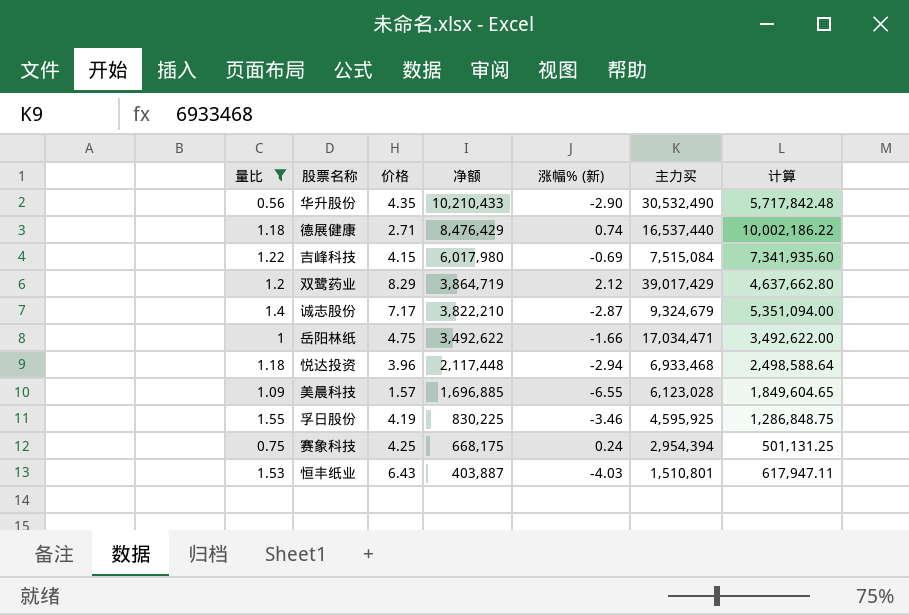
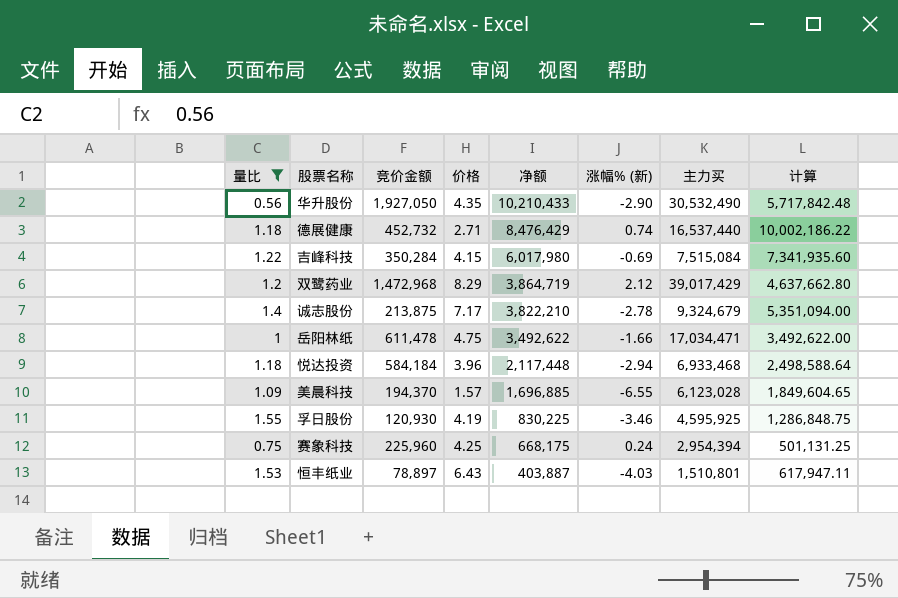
column 竞价金额 | position: none -> 3
诚志股份 | 涨幅% (新): -2.87 -> -2.78

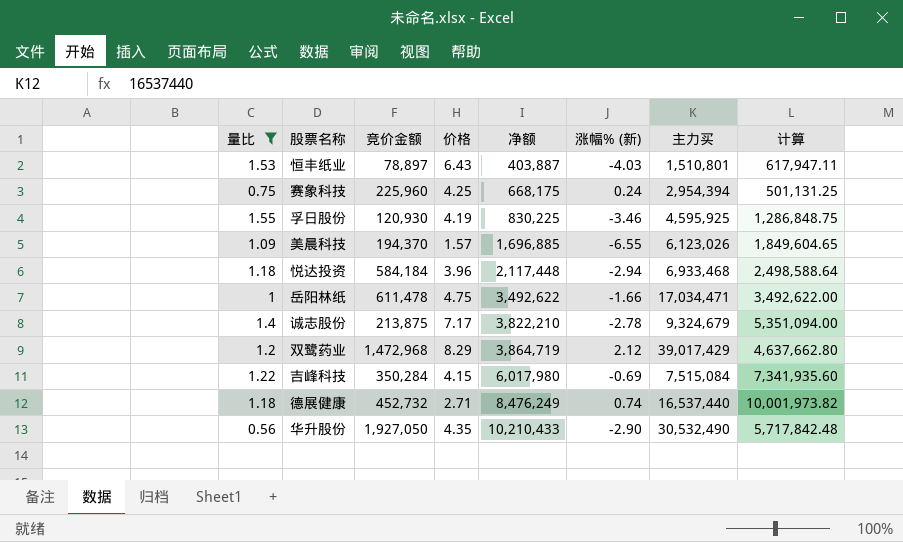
row order: 净额 descending -> 净额 ascending
美晨科技 | 主力买: 6,123,028 -> 6,123,026
德展健康 | 净额: 8,476,429 -> 8,476,249
德展健康 | 计算: 10,002,186.22 -> 10,001,973.82

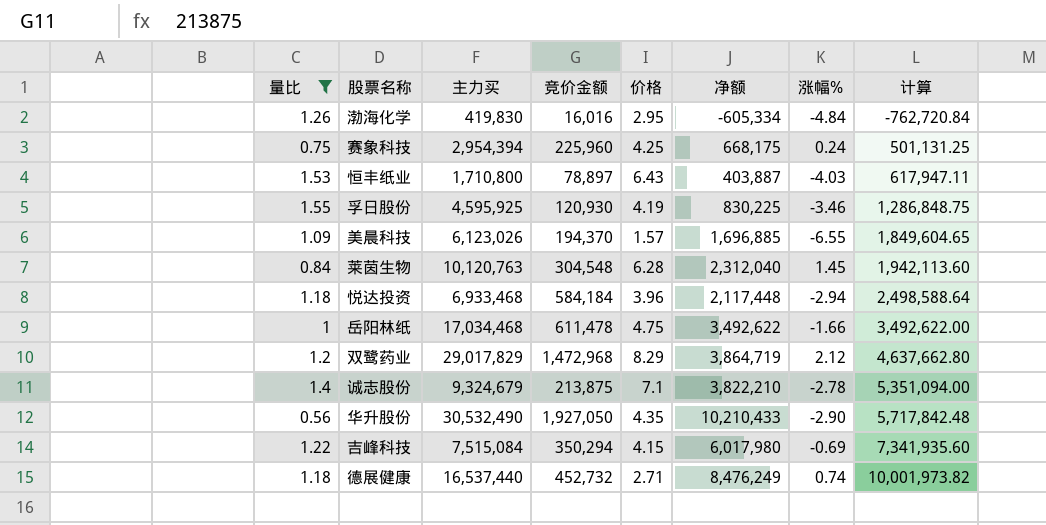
row order: 净额 ascending -> 计算 ascending
column 主力买 | position: 7 -> 3
column name: 涨幅% (新) -> 涨幅%
row 渤海化学: none -> 1.26 | 419,830 | 16,016 | 2.95 | -605,334 | -4.84 | -762,720.84
恒丰纸业 | 主力买: 1,510,801 -> 1,710,800
row 莱茵生物: none -> 0.84 | 10,120,763 | 304,548 | 6.28 | 2,312,040 | 1.45 | 1,942,113.60
岳阳林纸 | 主力买: 17,034,471 -> 17,034,468
双鹭药业 | 主力买: 39,017,429 -> 29,017,829
诚志股份 | 价格: 7.17 -> 7.1
吉峰科技 | 竞价金额: 350,284 -> 350,294

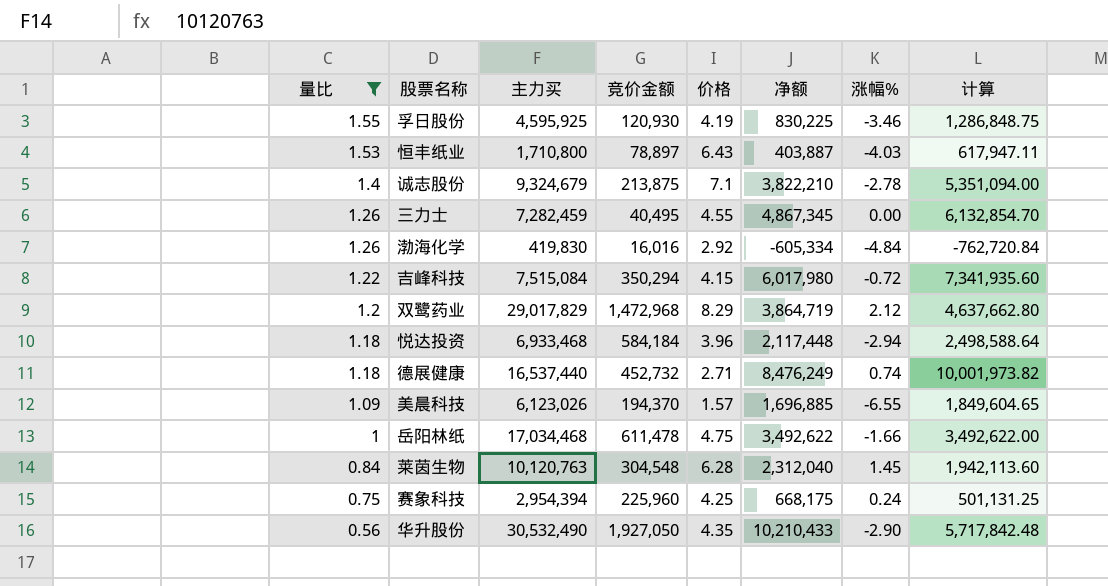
row order: 计算 ascending -> 量比 descending
row 三力士: none -> 1.26 | 7,282,459 | 40,495 | 4.55 | 4,867,345 | 0.00 | 6,132,854.70
渤海化学 | 价格: 2.95 -> 2.92
吉峰科技 | 涨幅%: -0.69 -> -0.72

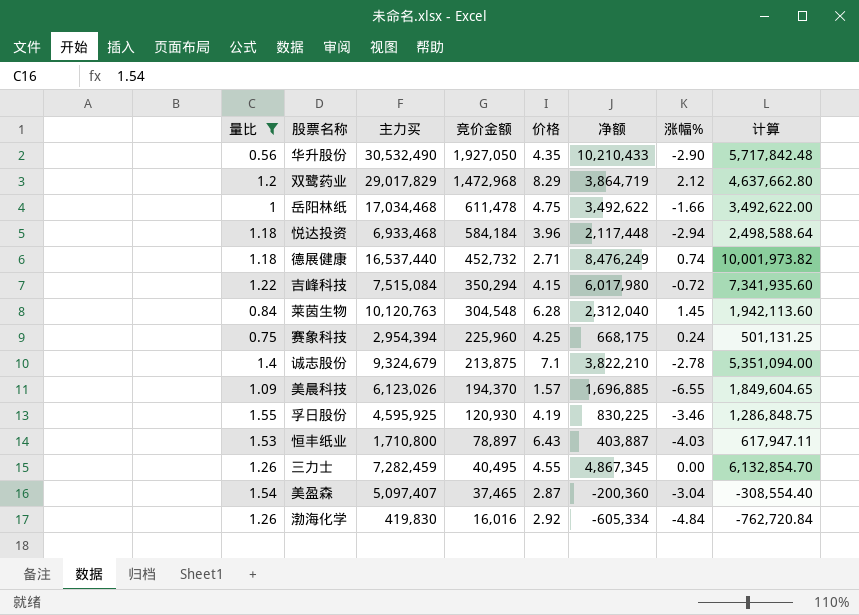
row order: 量比 descending -> 竞价金额 descending
row 美盈森: none -> 1.54 | 5,097,407 | 37,465 | 2.87 | -200,360 | -3.04 | -308,554.40

